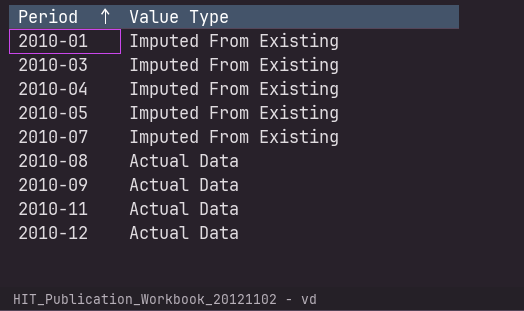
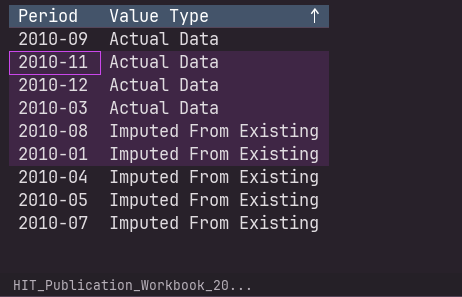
row order: Period ascending -> Value Type ascending
2010-03 | Value Type: Imputed From Existing -> Actual Data
2010-08 | Value Type: Actual Data -> Imputed From Existing

